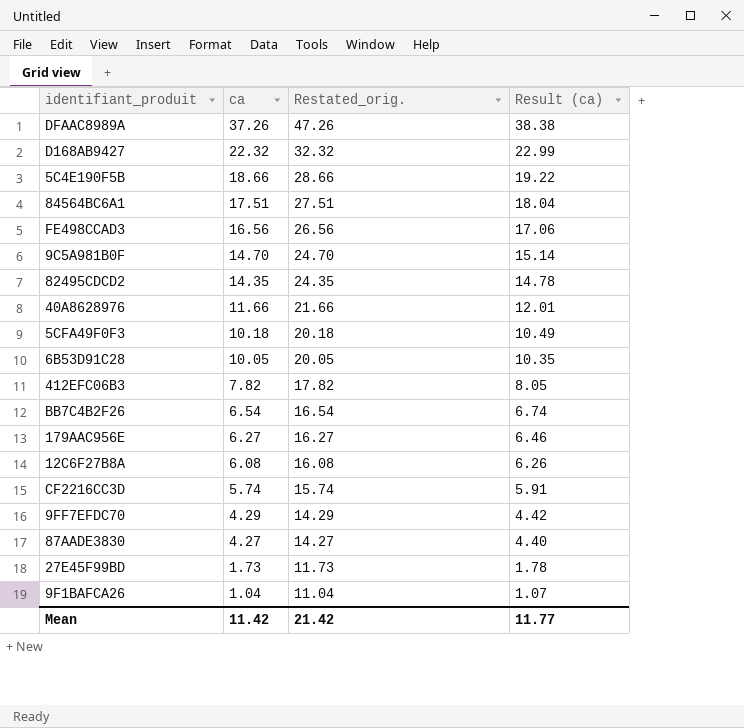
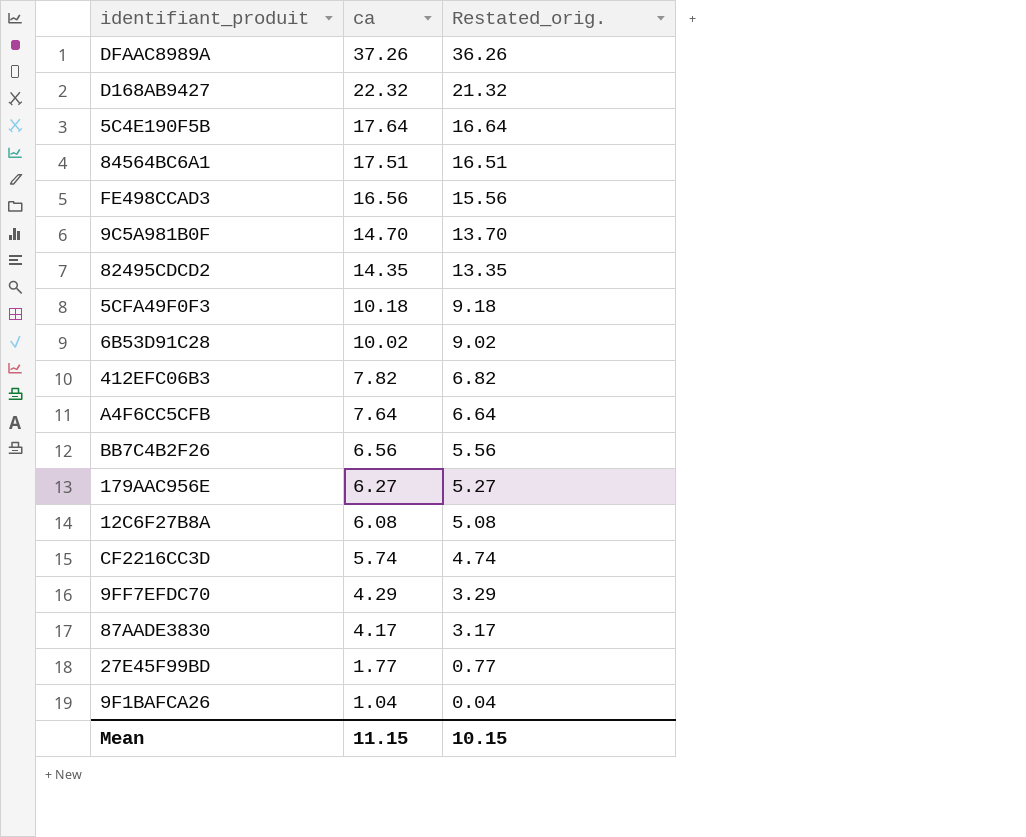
column Result (ca) | formula: [ca] * 1.03 -> none
column Restated_orig. | formula: [ca] + 10 -> [ca] - 1
row 40A8628976: 11.66 | 21.66 | 12.01 -> none
5C4E190F5B | ca: 18.66 -> 17.64
6B53D91C28 | ca: 10.05 -> 10.02
row A4F6CC5CFB: none -> 7.64 | 6.64
BB7C4B2F26 | ca: 6.54 -> 6.56
87AADE3830 | ca: 4.27 -> 4.17
27E45F99BD | ca: 1.73 -> 1.77
Mean | ca: 11.42 -> 11.15
Mean | Restated_orig.: 21.42 -> 10.15

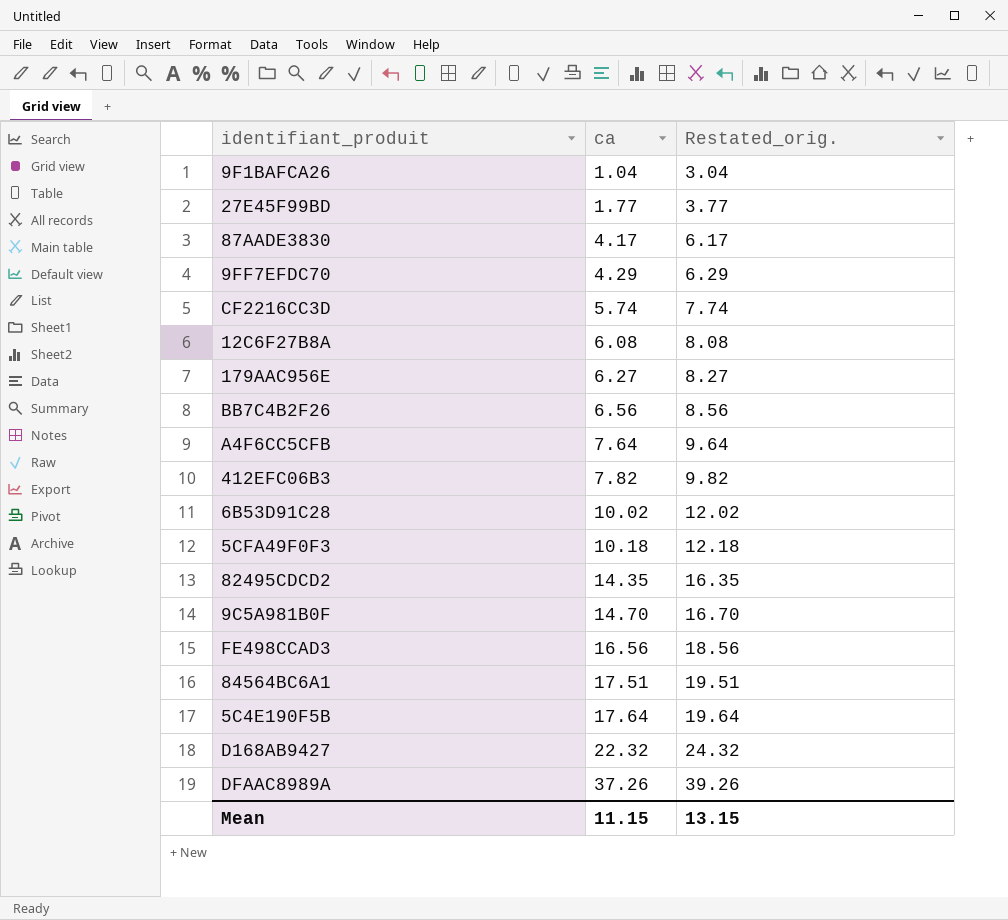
row order: ca descending -> ca ascending
column Restated_orig. | formula: [ca] - 1 -> [ca] + 2
Mean | Restated_orig.: 10.15 -> 13.15

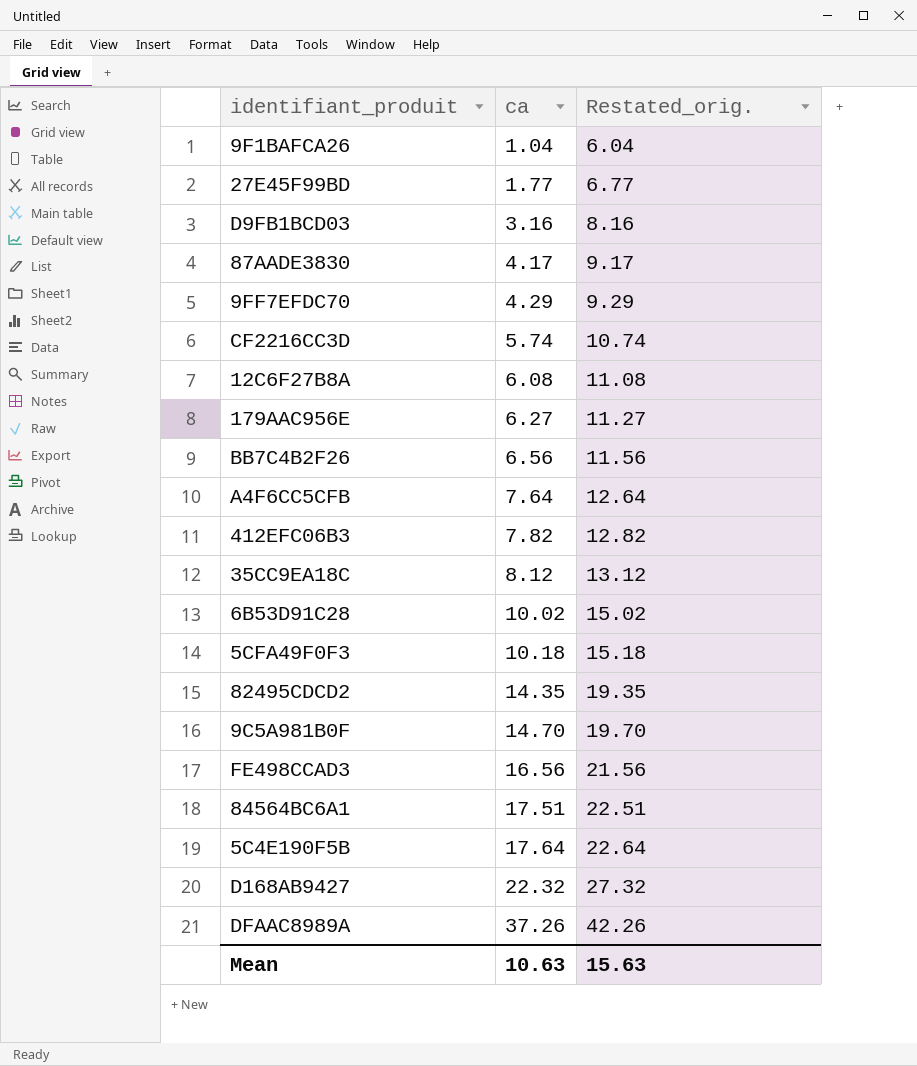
column Restated_orig. | formula: [ca] + 2 -> [ca] + 5
row D9FB1BCD03: none -> 3.16 | 8.16
row 35CC9EA18C: none -> 8.12 | 13.12
Mean | ca: 11.15 -> 10.63
Mean | Restated_orig.: 13.15 -> 15.63

